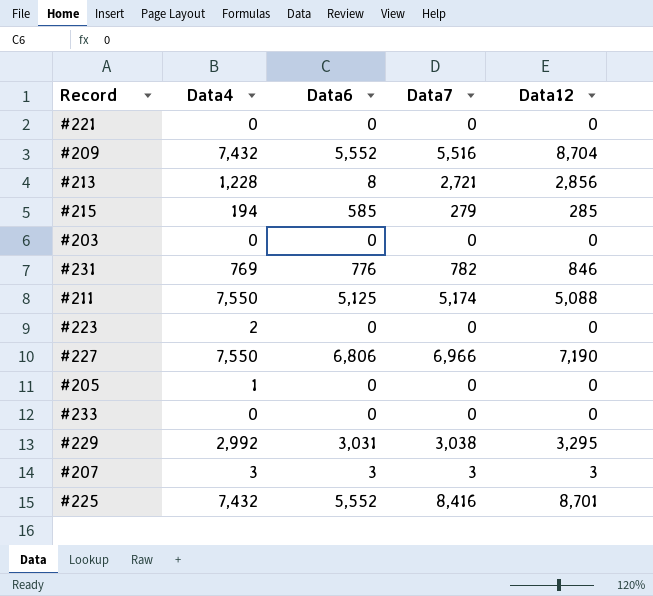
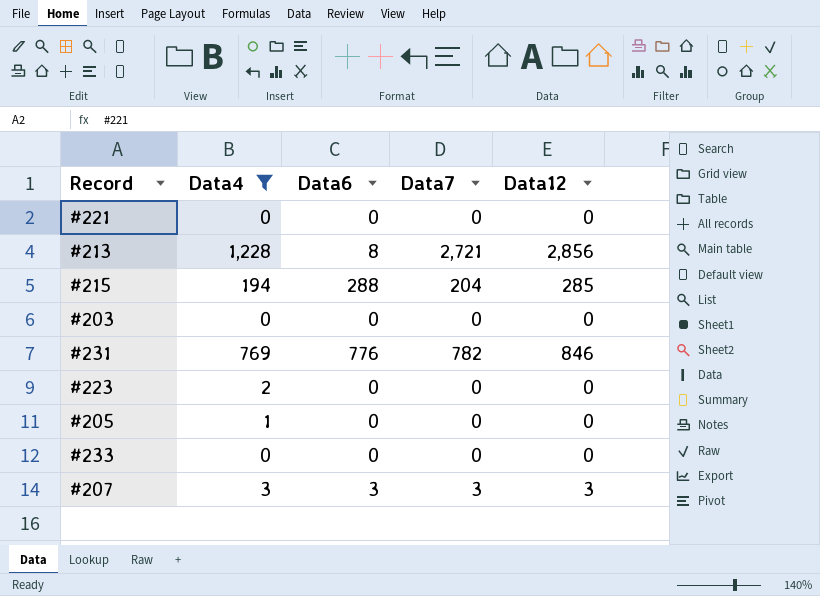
filter: none -> Data4 <= 1,228
#215 | Data6: 585 -> 288
#215 | Data7: 279 -> 204

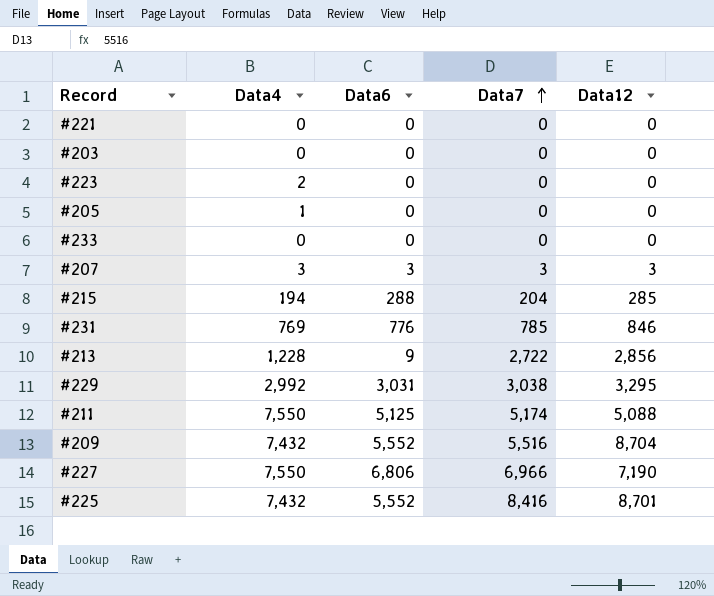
filter: Data4 <= 1,228 -> none
row order: none -> Data7 ascending
#231 | Data7: 782 -> 785
#213 | Data6: 8 -> 9
#213 | Data7: 2,721 -> 2,722

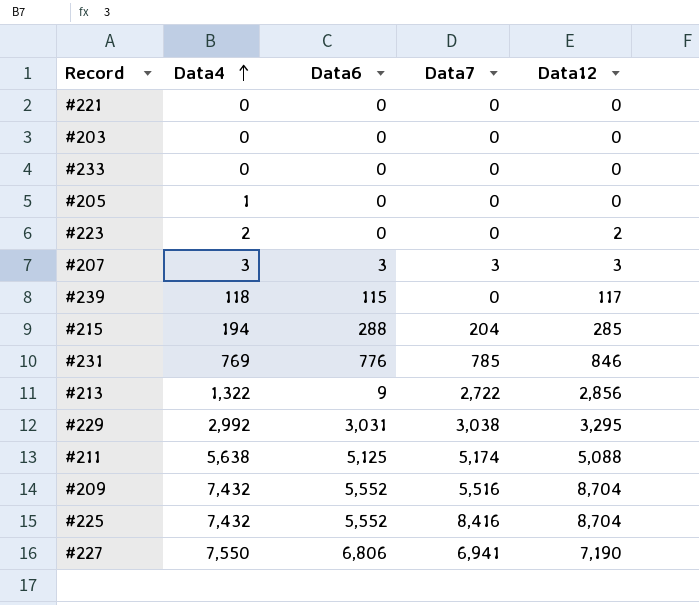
row order: Data7 ascending -> Data4 ascending
#223 | Data12: 0 -> 2
row #239: none -> 118 | 115 | 0 | 117
#213 | Data4: 1,228 -> 1,322
#211 | Data4: 7,550 -> 5,638
#225 | Data12: 8,701 -> 8,704
#227 | Data7: 6,966 -> 6,941

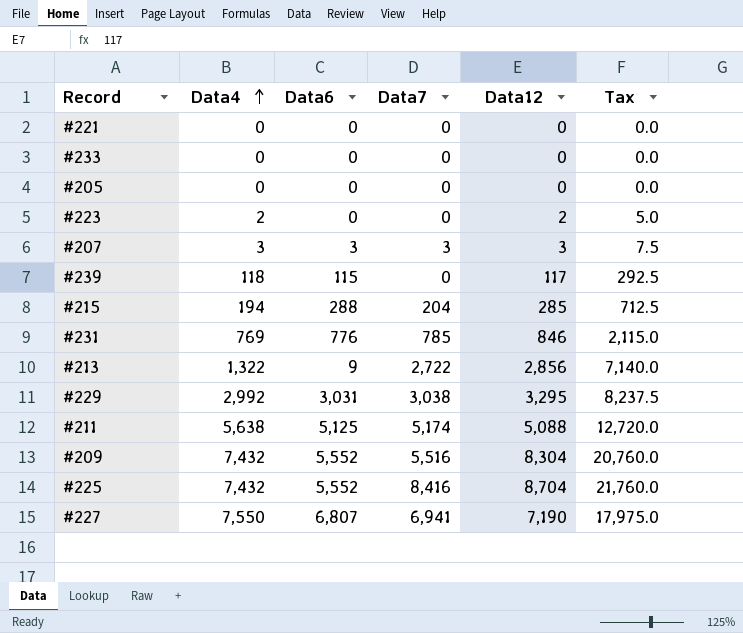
column Tax | formula: none -> [Data12] * 2.5
row #203: 0 | 0 | 0 | 0 -> none
#205 | Data4: 1 -> 0
#209 | Data12: 8,704 -> 8,304
#227 | Data6: 6,806 -> 6,807

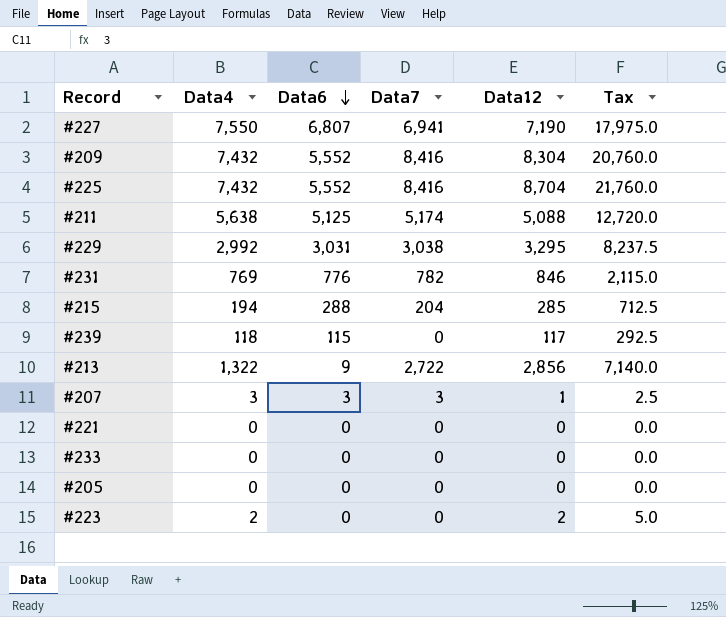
row order: Data4 ascending -> Data6 descending
#209 | Data7: 5,516 -> 8,416
#231 | Data7: 785 -> 782
#207 | Data12: 3 -> 1
#207 | Tax: 7.5 -> 2.5

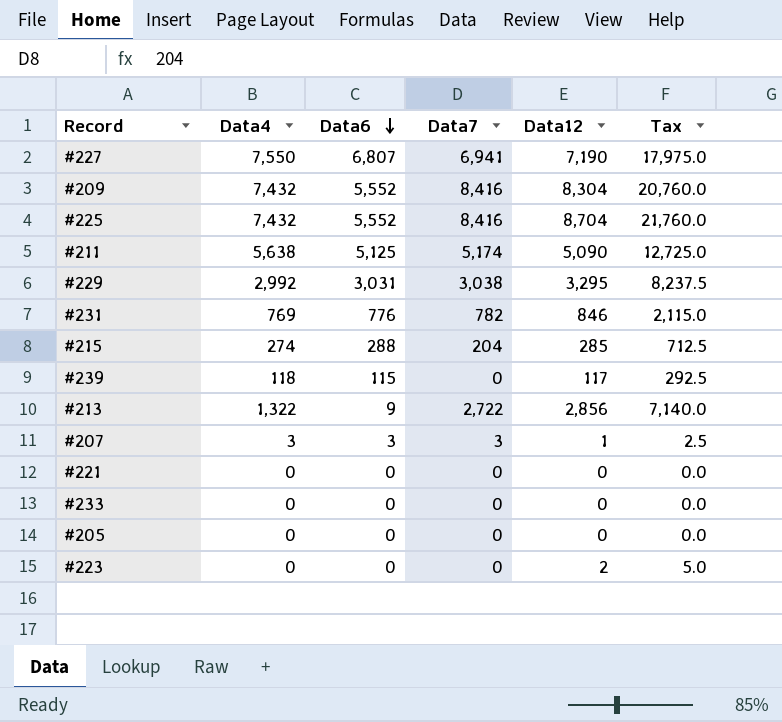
#211 | Data12: 5,088 -> 5,090
#211 | Tax: 12,720.0 -> 12,725.0
#215 | Data4: 194 -> 274
#223 | Data4: 2 -> 0

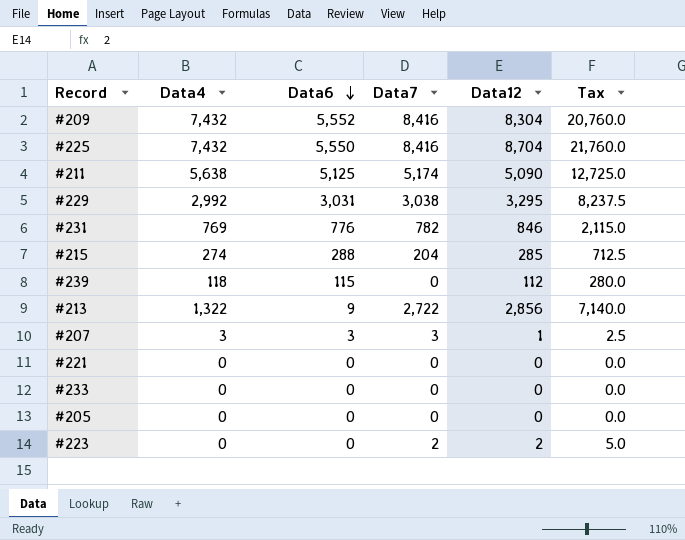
row #227: 7,550 | 6,807 | 6,941 | 7,190 | 17,975.0 -> none
#225 | Data6: 5,552 -> 5,550
#239 | Data12: 117 -> 112
#239 | Tax: 292.5 -> 280.0
#223 | Data7: 0 -> 2

